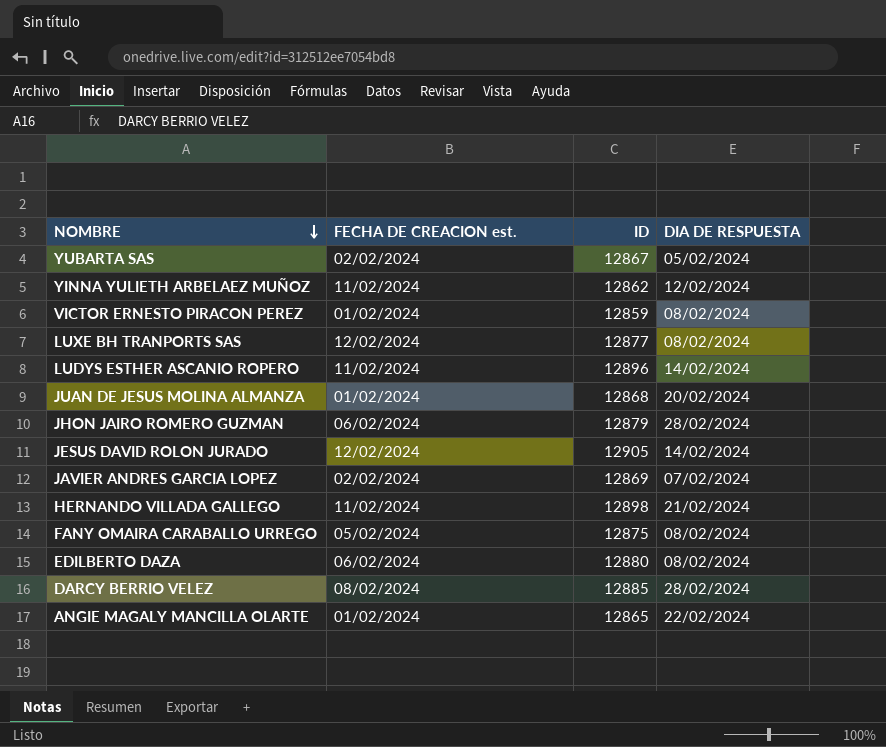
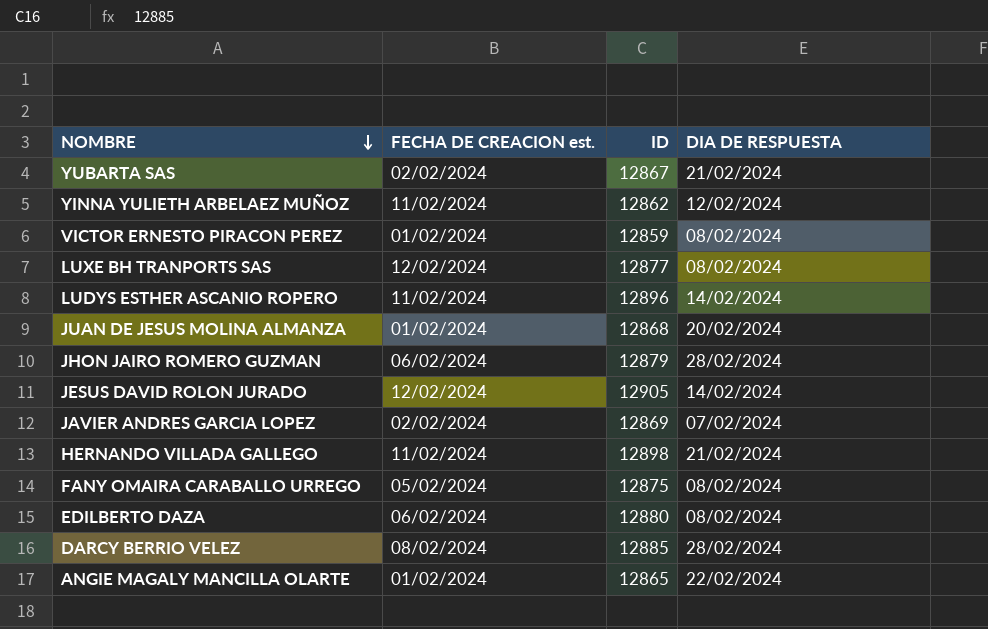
YUBARTA SAS | DIA DE RESPUESTA: 05/02/2024 -> 21/02/2024

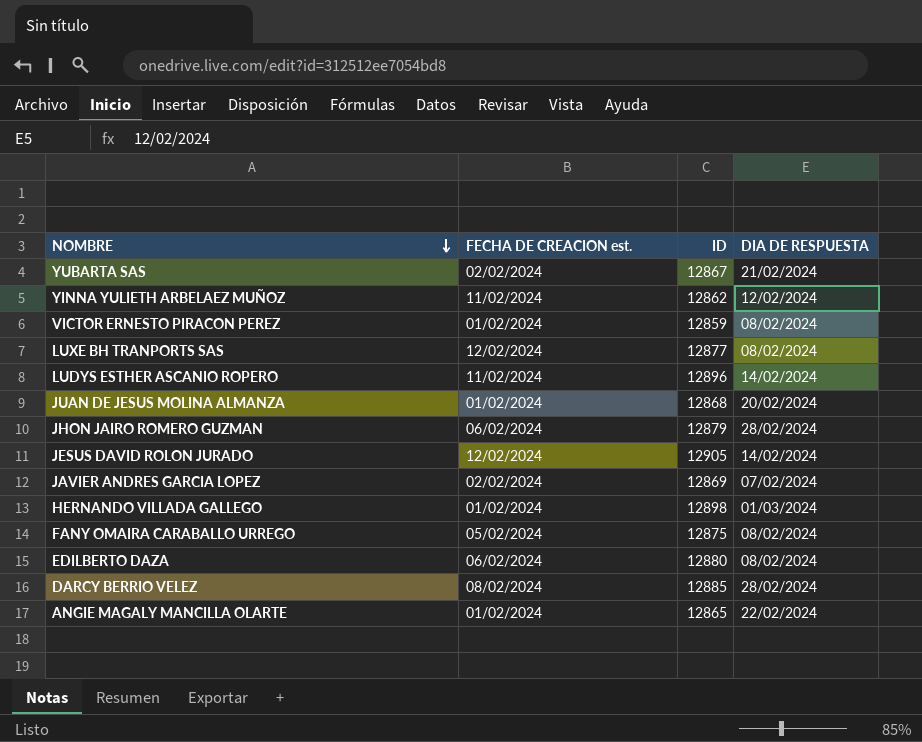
HERNANDO VILLADA GALLEGO | FECHA DE CREACION est.: 11/02/2024 -> 01/02/2024
HERNANDO VILLADA GALLEGO | DIA DE RESPUESTA: 21/02/2024 -> 01/03/2024

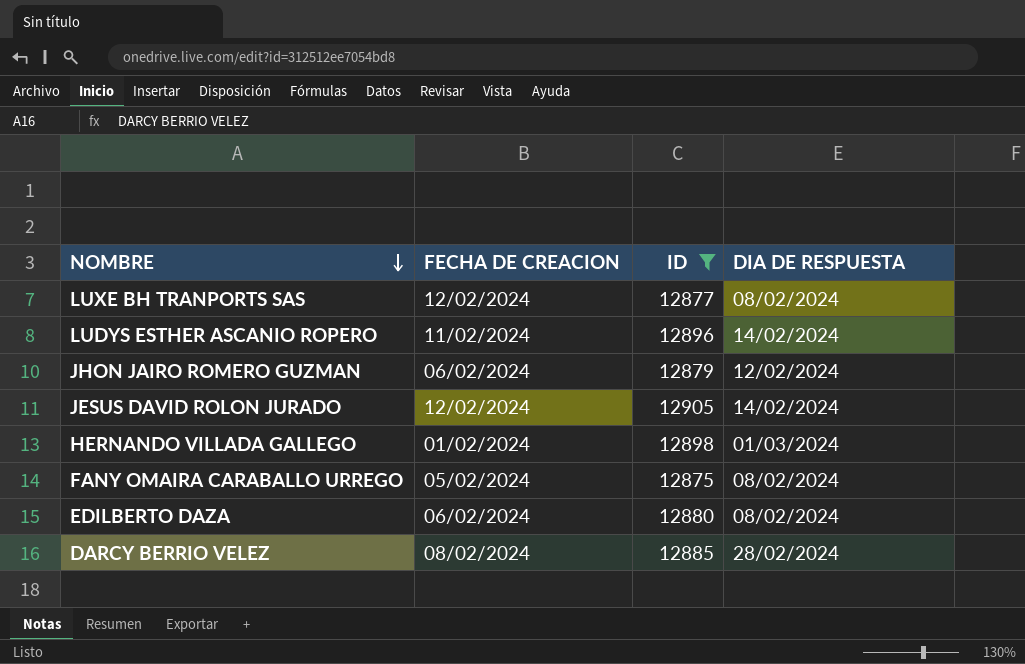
filter: none -> ID >= 12875
column name: FECHA DE CREACION est. -> FECHA DE CREACION
JHON JAIRO ROMERO GUZMAN | DIA DE RESPUESTA: 28/02/2024 -> 12/02/2024

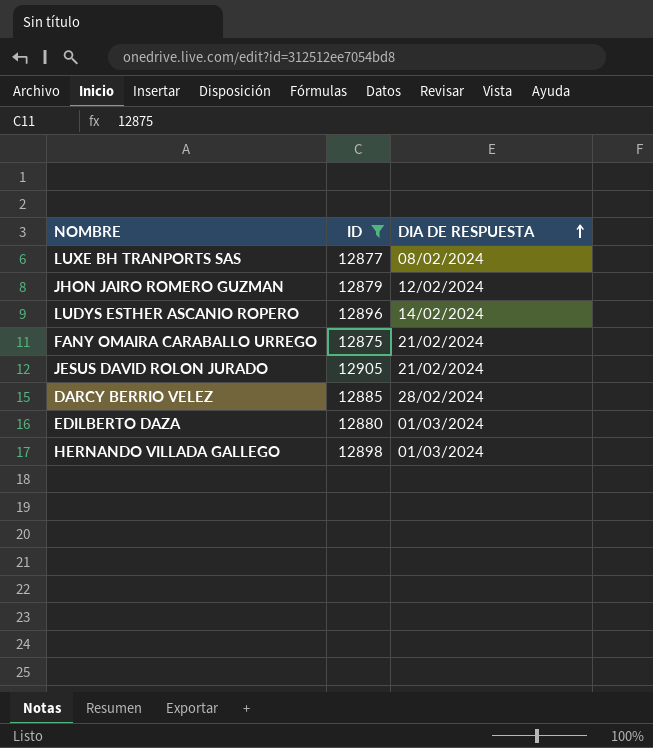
row order: NOMBRE descending -> DIA DE RESPUESTA ascending
column FECHA DE CREACION | position: 2 -> none
FANY OMAIRA CARABALLO URREGO | DIA DE RESPUESTA: 08/02/2024 -> 21/02/2024
JESUS DAVID ROLON JURADO | DIA DE RESPUESTA: 14/02/2024 -> 21/02/2024
EDILBERTO DAZA | DIA DE RESPUESTA: 08/02/2024 -> 01/03/2024

